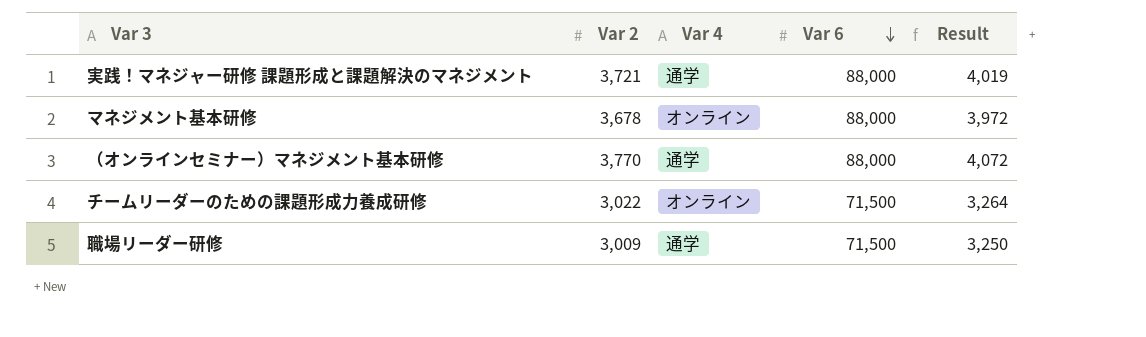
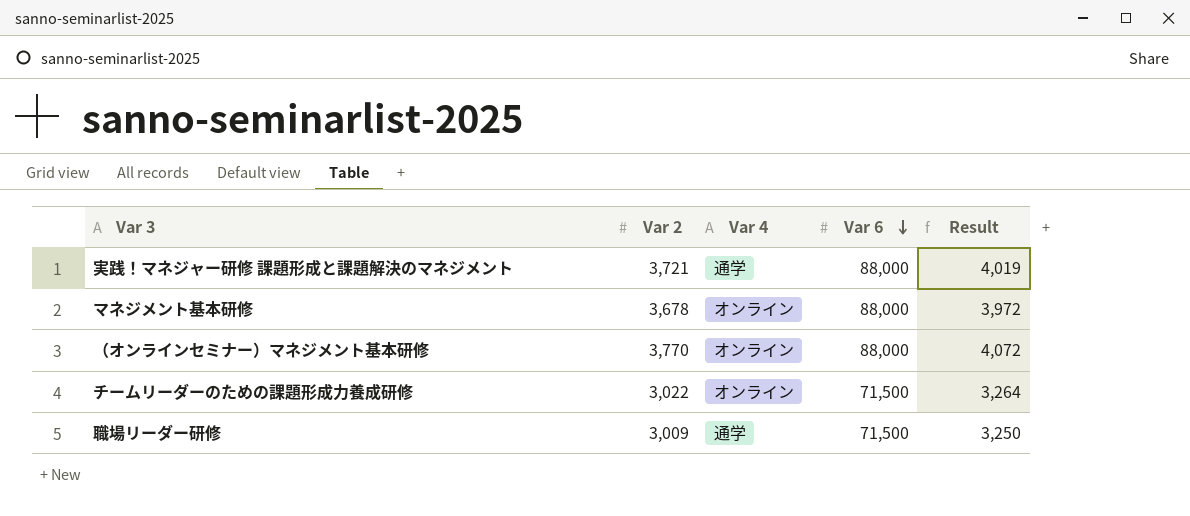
（オンラインセミナー）マネジメント基本研修 | Var 4: 通学 -> オンライン

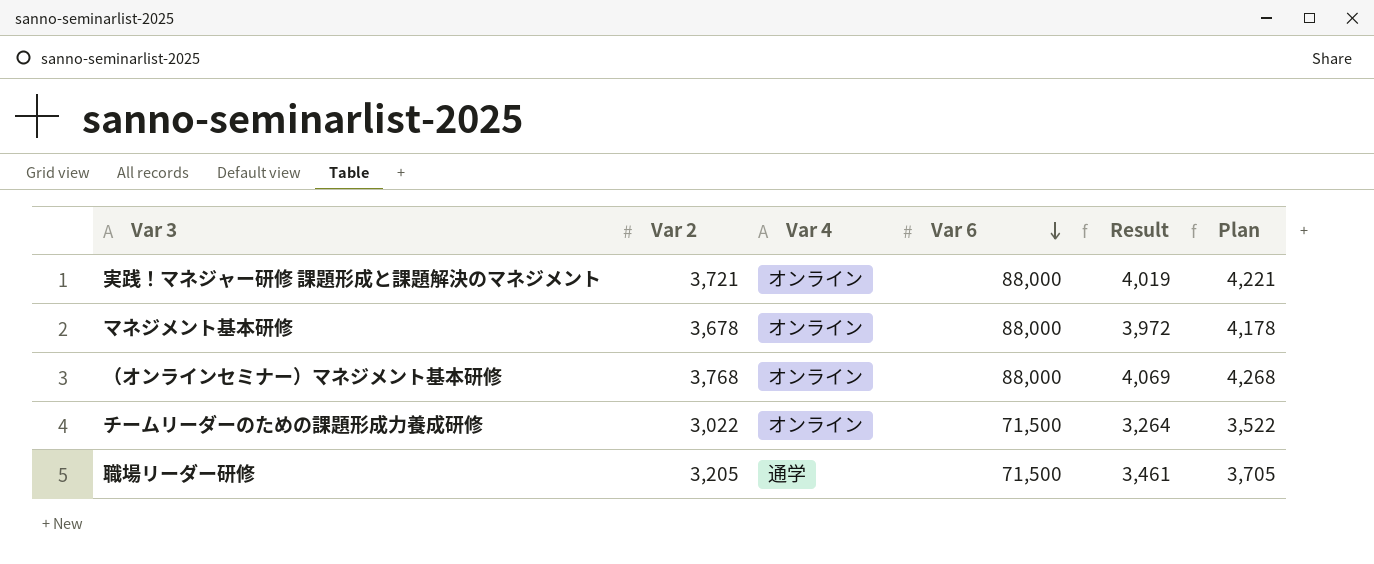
column Plan | formula: none -> [Var 2] + 500
実践！マネジャー研修 課題形成と課題解決のマネジメント | Var 4: 通学 -> オンライン
（オンラインセミナー）マネジメント基本研修 | Var 2: 3,770 -> 3,768
（オンラインセミナー）マネジメント基本研修 | Result: 4,072 -> 4,069
職場リーダー研修 | Var 2: 3,009 -> 3,205
職場リーダー研修 | Result: 3,250 -> 3,461

